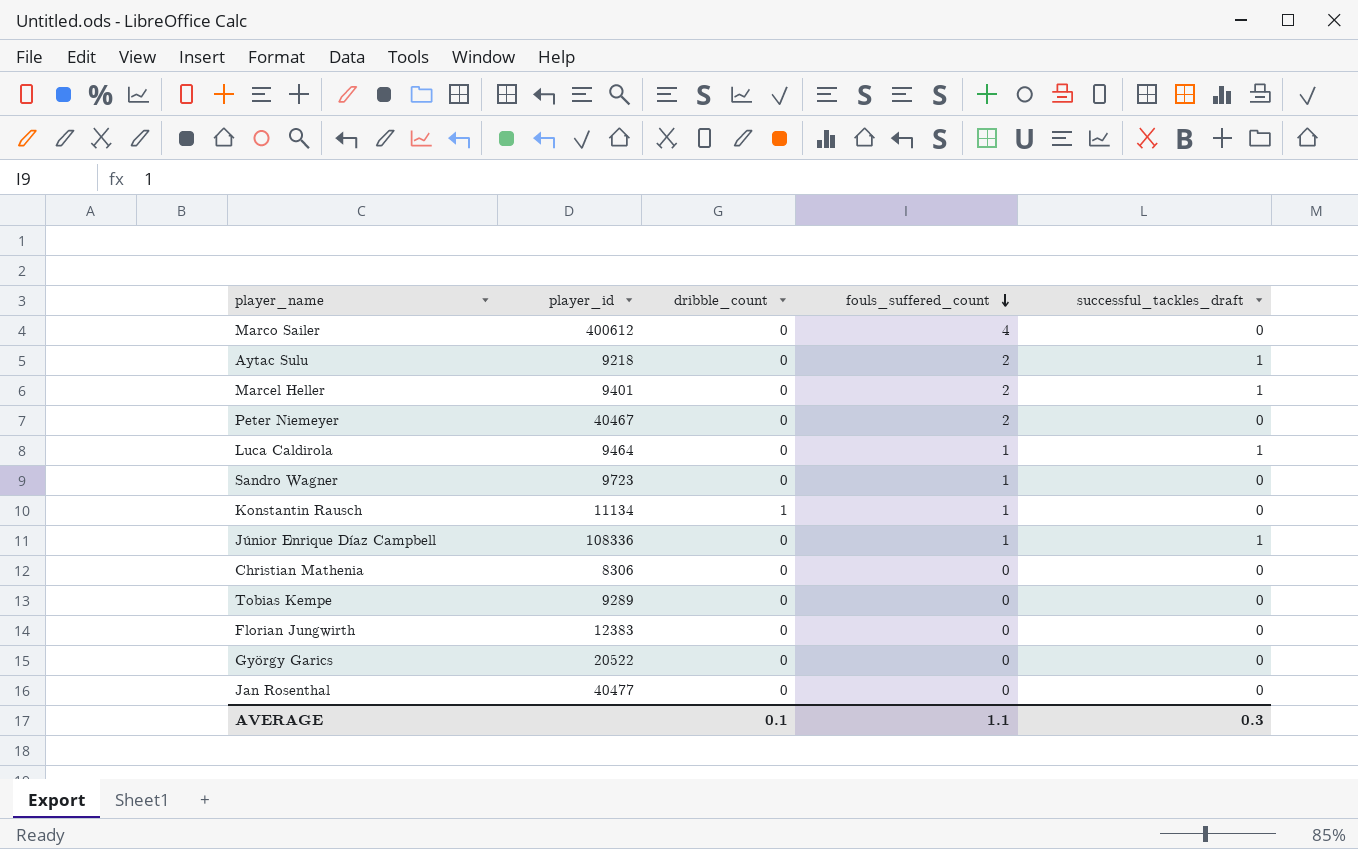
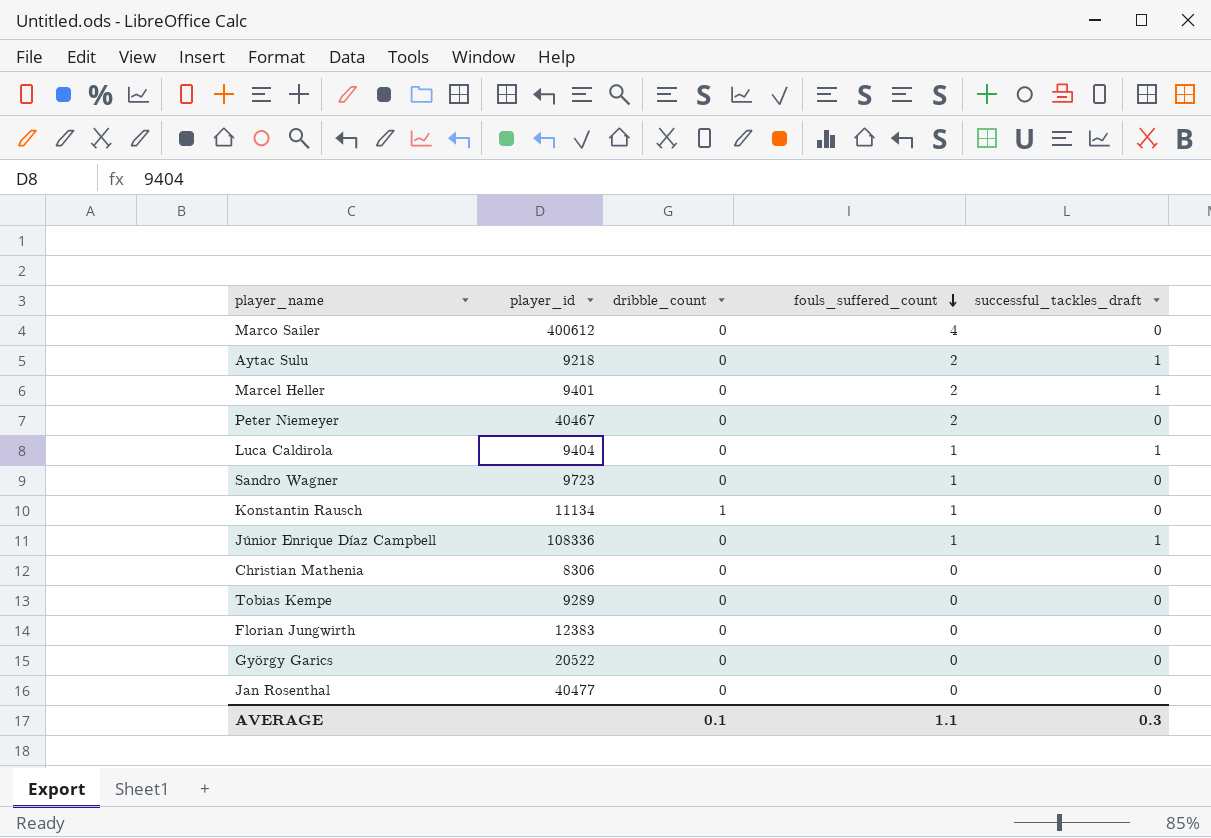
Luca Caldirola | player_id: 9464 -> 9404

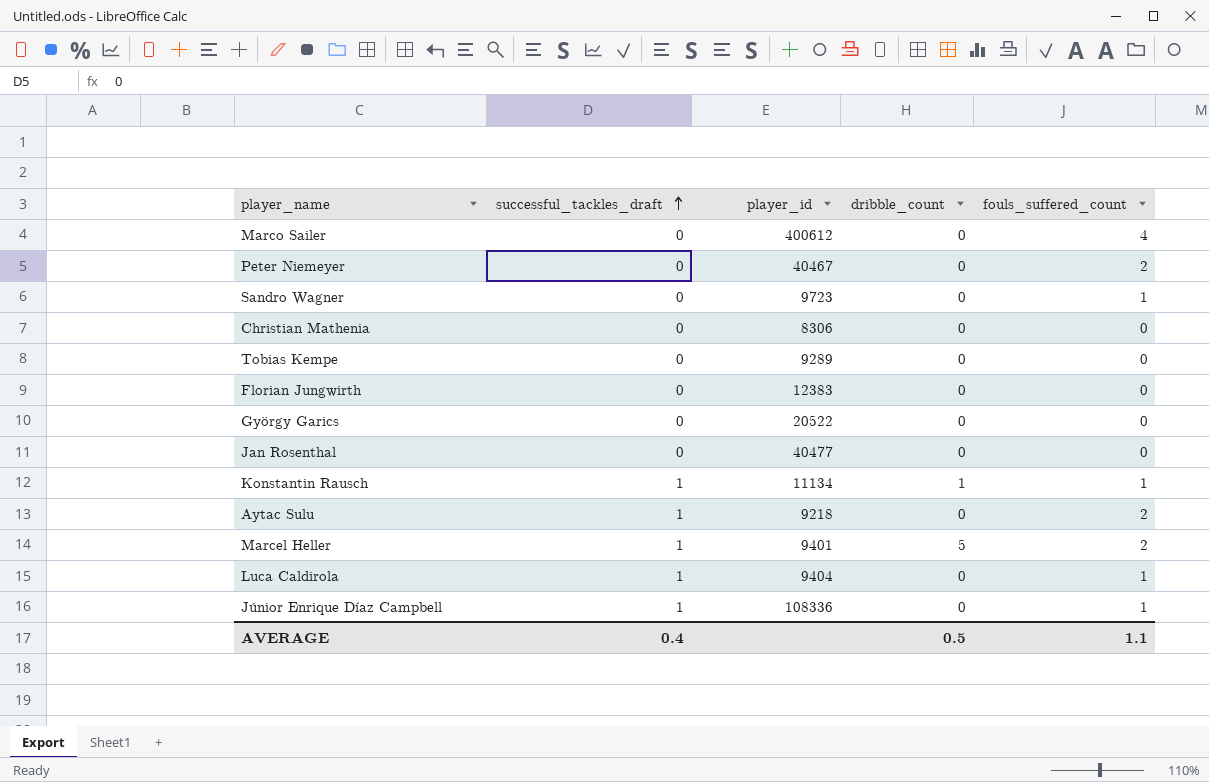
row order: fouls_suffered_count descending -> successful_tackles_draft ascending
column successful_tackles_draft | position: 5 -> 2
Konstantin Rausch | successful_tackles_draft: 0 -> 1
Marcel Heller | dribble_count: 0 -> 5
AVERAGE | successful_tackles_draft: 0.3 -> 0.4
AVERAGE | dribble_count: 0.1 -> 0.5

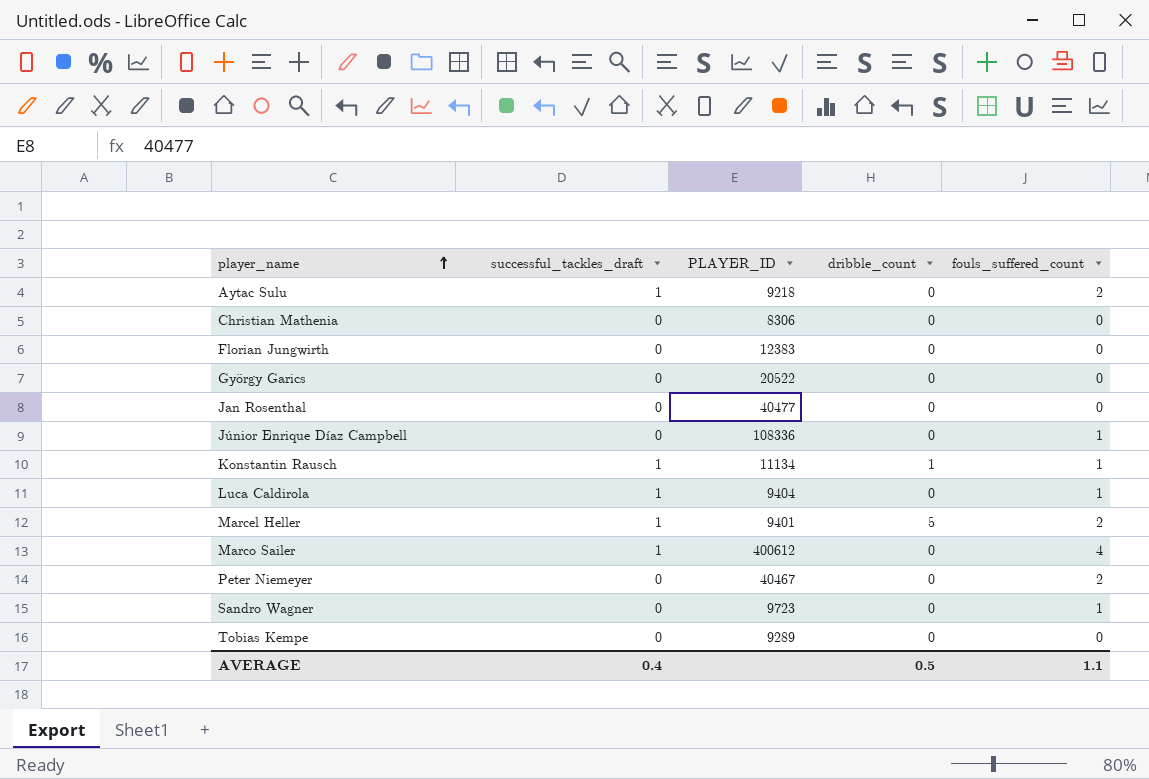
row order: successful_tackles_draft ascending -> player_name ascending
column name: player_id -> PLAYER_ID
Júnior Enrique Díaz Campbell | successful_tackles_draft: 1 -> 0
Marco Sailer | successful_tackles_draft: 0 -> 1

